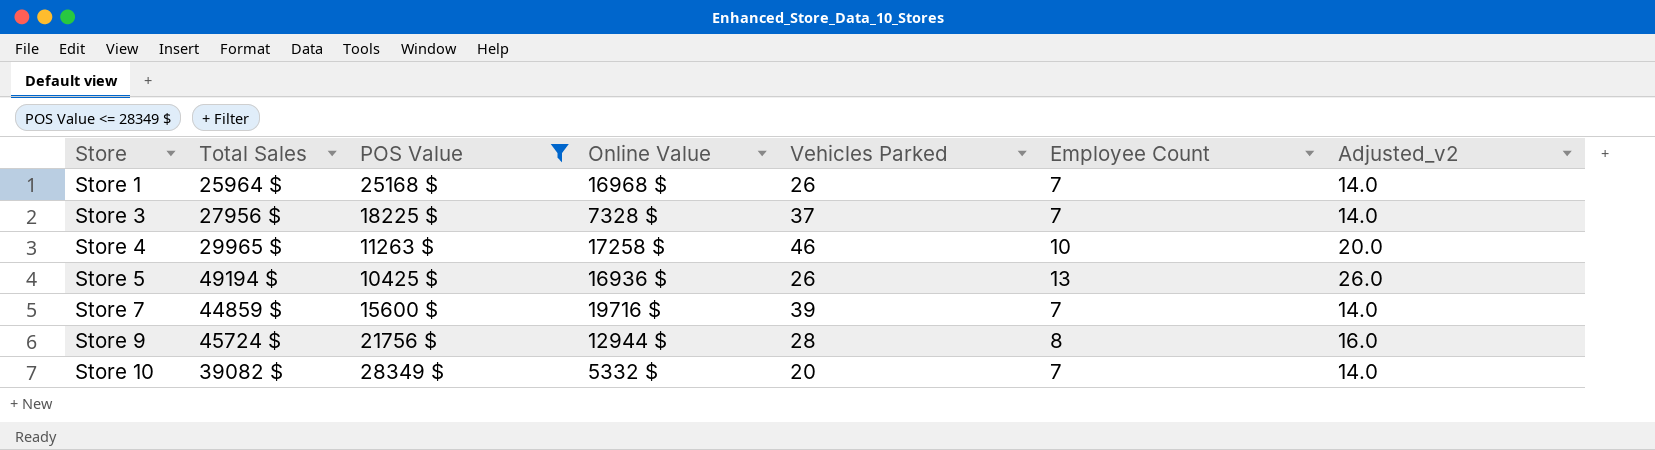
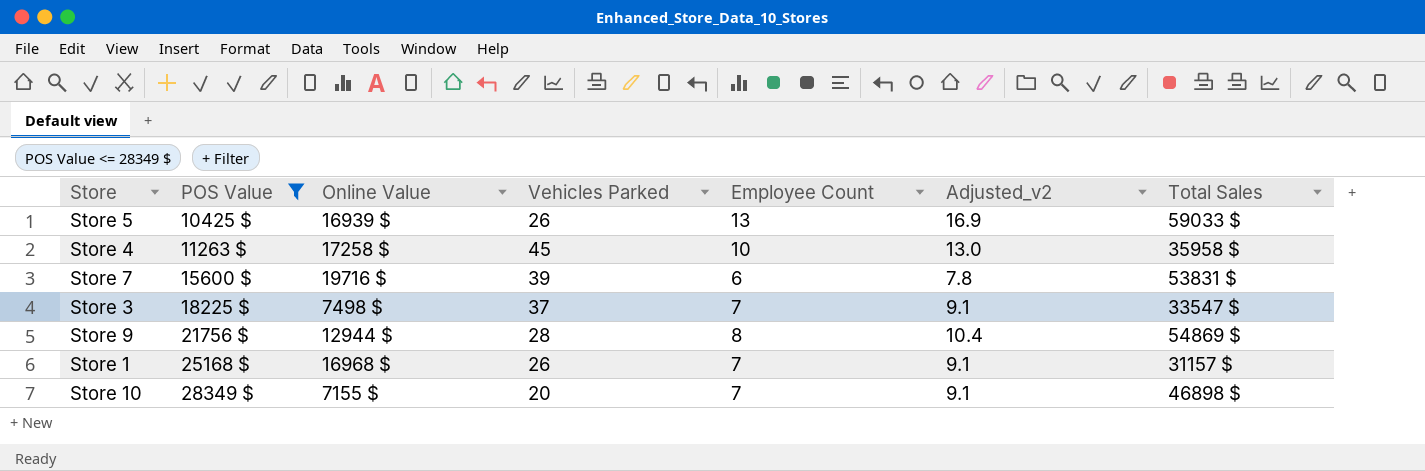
row order: Store ascending -> POS Value ascending
column Adjusted_v2 | formula: [Employee Count] * 2 -> [Employee Count] * 1.3
column Total Sales | position: 2 -> 7
Store 5 | Online Value: 16936 $ -> 16939 $
Store 5 | Total Sales: 49194 $ -> 59033 $
Store 4 | Vehicles Parked: 46 -> 45
Store 4 | Total Sales: 29965 $ -> 35958 $
Store 7 | Employee Count: 7 -> 6
Store 7 | Total Sales: 44859 $ -> 53831 $
Store 3 | Online Value: 7328 $ -> 7498 $
Store 3 | Total Sales: 27956 $ -> 33547 $
Store 9 | Total Sales: 45724 $ -> 54869 $
Store 1 | Total Sales: 25964 $ -> 31157 $
Store 10 | Online Value: 5332 $ -> 7155 $
Store 10 | Total Sales: 39082 $ -> 46898 $

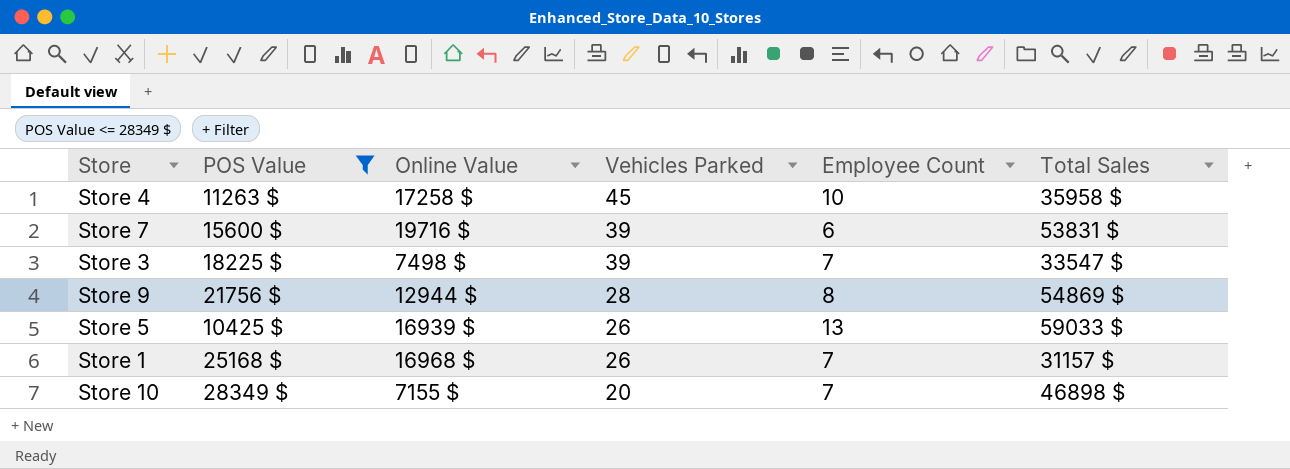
row order: POS Value ascending -> Vehicles Parked descending
column Adjusted_v2 | formula: [Employee Count] * 1.3 -> none
Store 3 | Vehicles Parked: 37 -> 39

